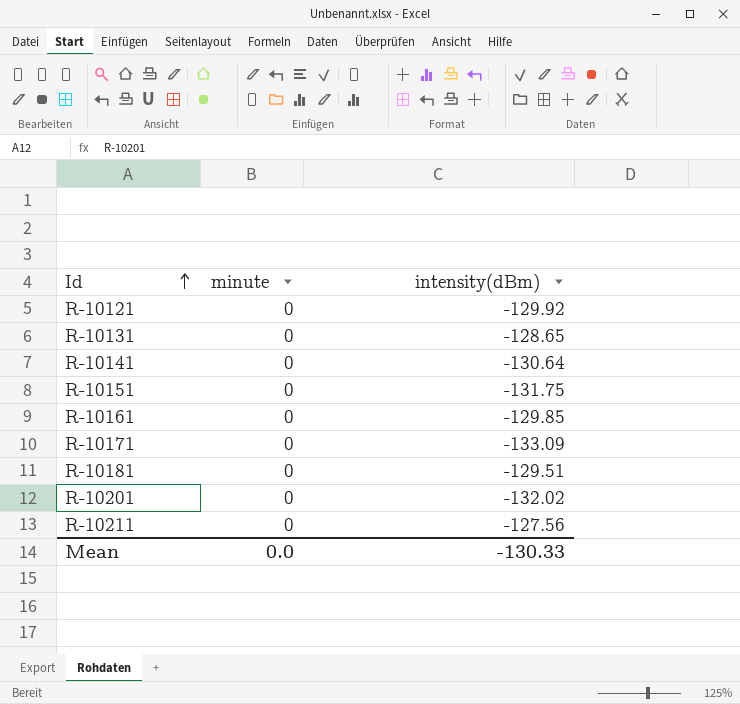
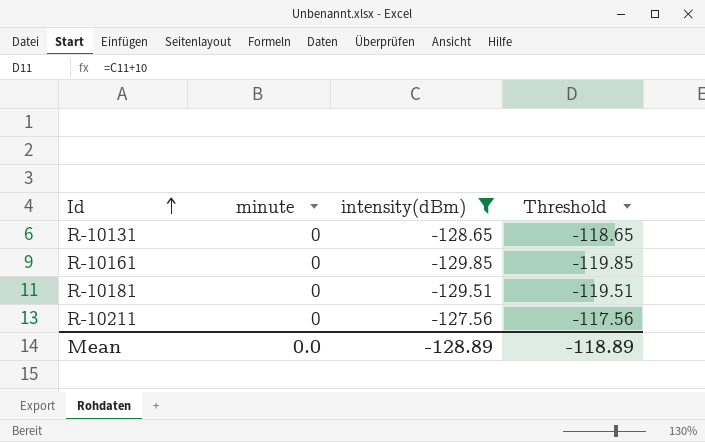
filter: none -> intensity(dBm) >= -129.85
column Threshold | formula: none -> [intensity(dBm)] + 10
Mean | intensity(dBm): -130.33 -> -128.89

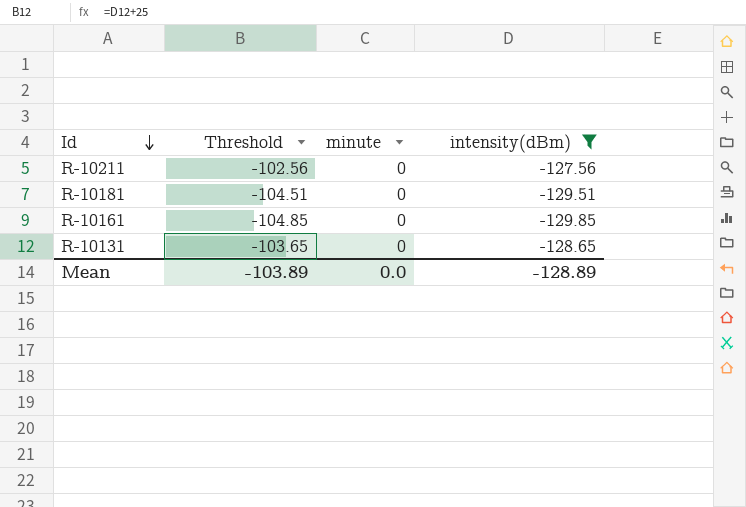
row order: Id ascending -> Id descending
column Threshold | formula: [intensity(dBm)] + 10 -> [intensity(dBm)] + 25
column Threshold | position: 4 -> 2
Mean | Threshold: -118.89 -> -103.89

